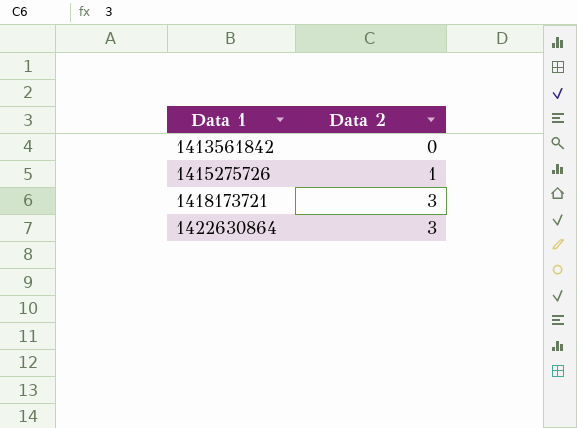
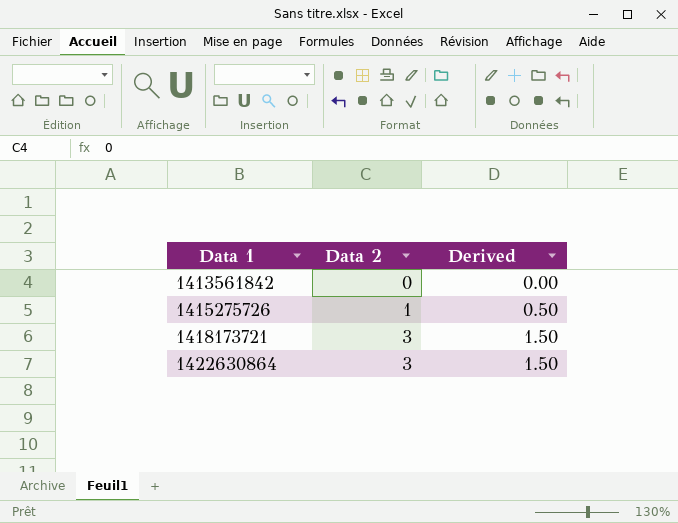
column Derived | formula: none -> [Data 2] * 0.5

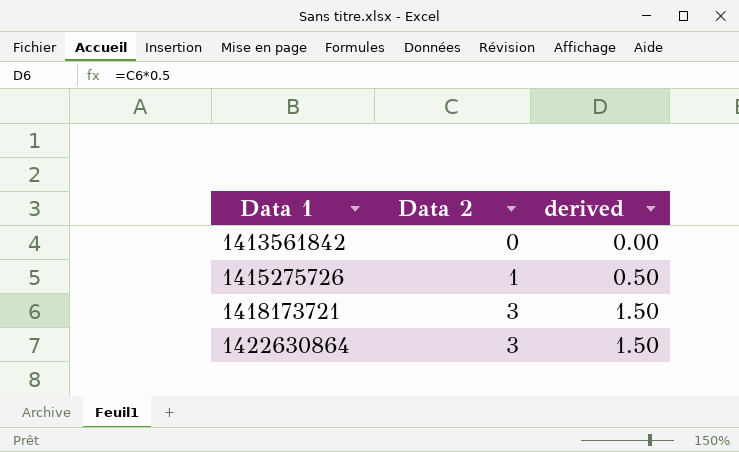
column name: Derived -> derived

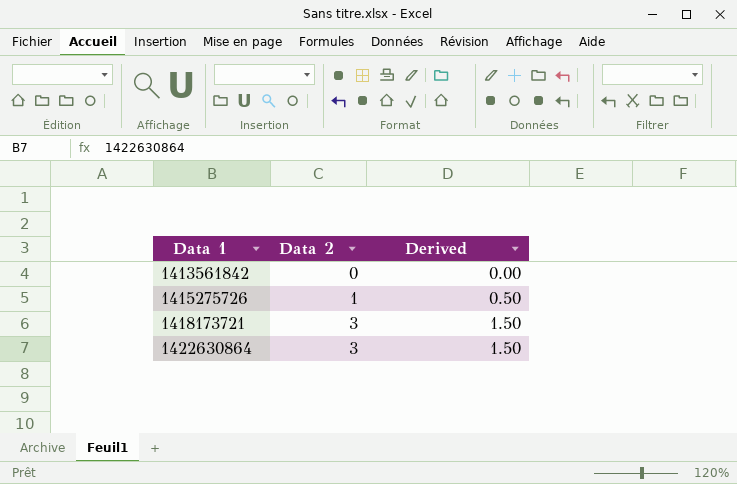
column name: derived -> Derived

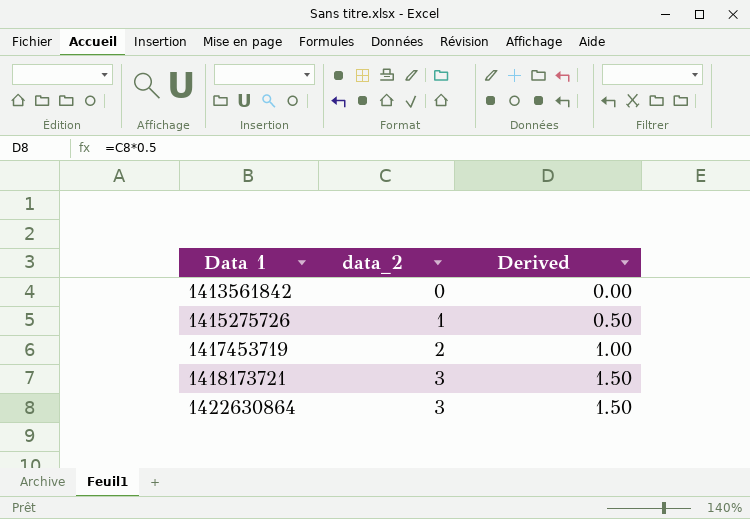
column name: Data 2 -> data_2
row 1417453719: none -> 2 | 1.00

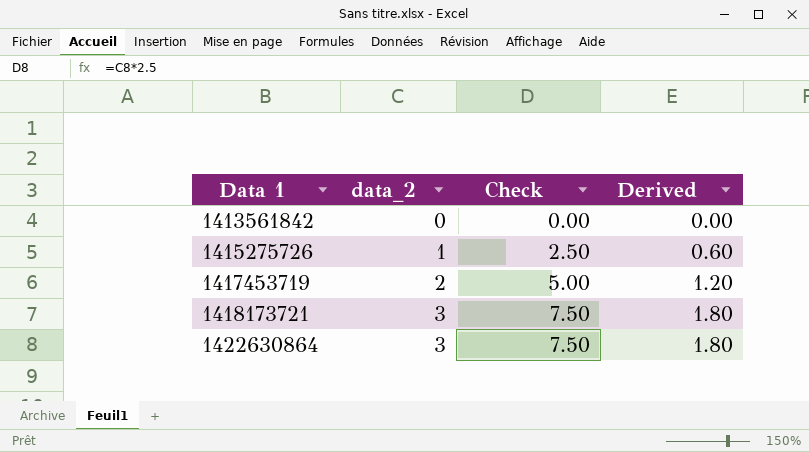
column Check | formula: none -> [data_2] * 2.5
column Derived | formula: [data_2] * 0.5 -> [data_2] * 0.6

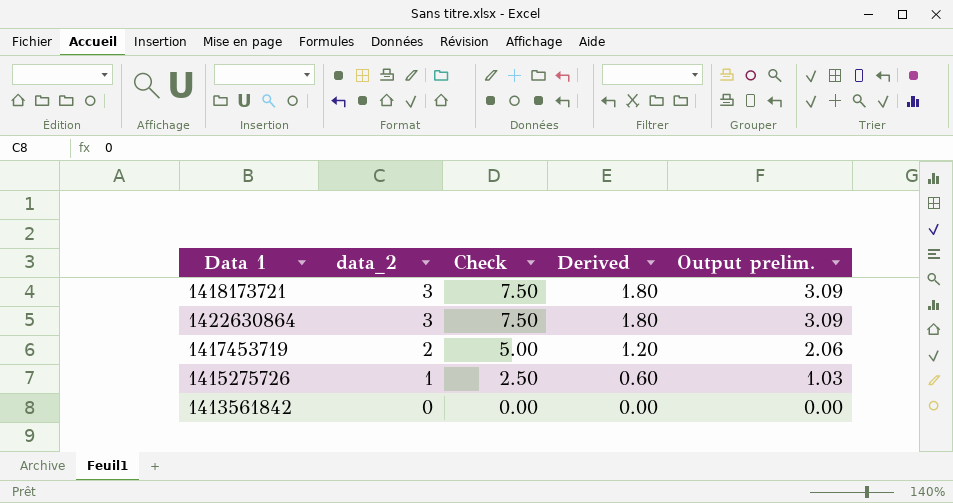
row order: Data 1 ascending -> data_2 descending
column Output prelim. | formula: none -> [data_2] * 1.03

